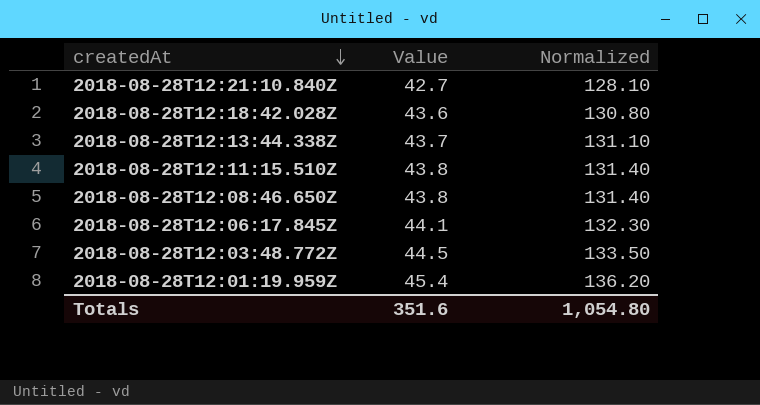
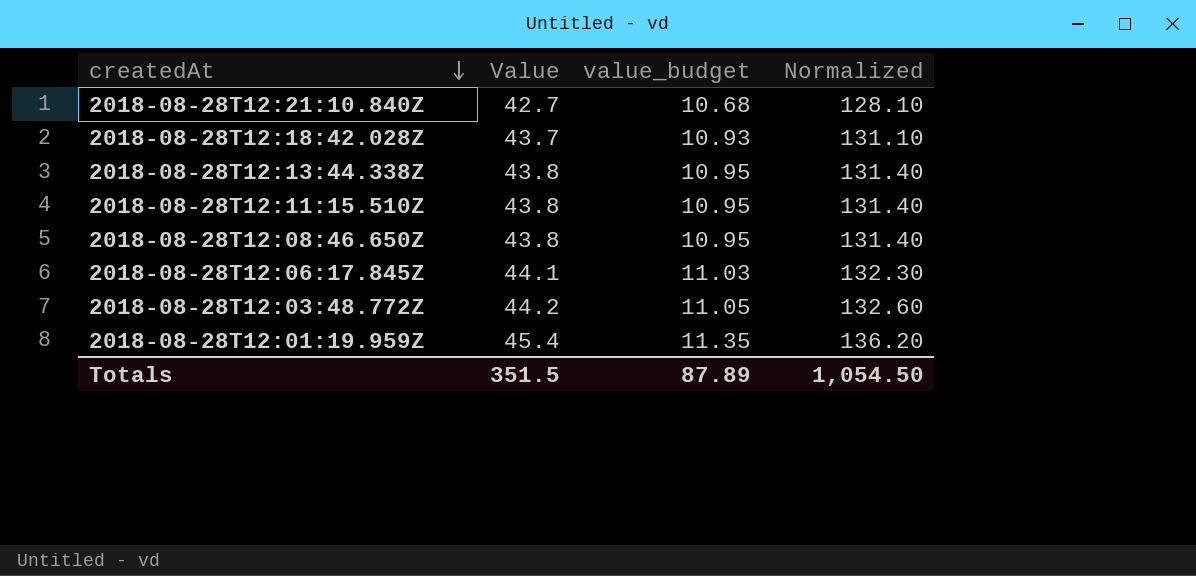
column value_budget | formula: none -> [Value] * 0.25
2018-08-28T12:18:42.028Z | Value: 43.6 -> 43.7
2018-08-28T12:18:42.028Z | Normalized: 130.80 -> 131.10
2018-08-28T12:13:44.338Z | Value: 43.7 -> 43.8
2018-08-28T12:13:44.338Z | Normalized: 131.10 -> 131.40
2018-08-28T12:03:48.772Z | Value: 44.5 -> 44.2
2018-08-28T12:03:48.772Z | Normalized: 133.50 -> 132.60
Totals | Value: 351.6 -> 351.5
Totals | Normalized: 1,054.80 -> 1,054.50

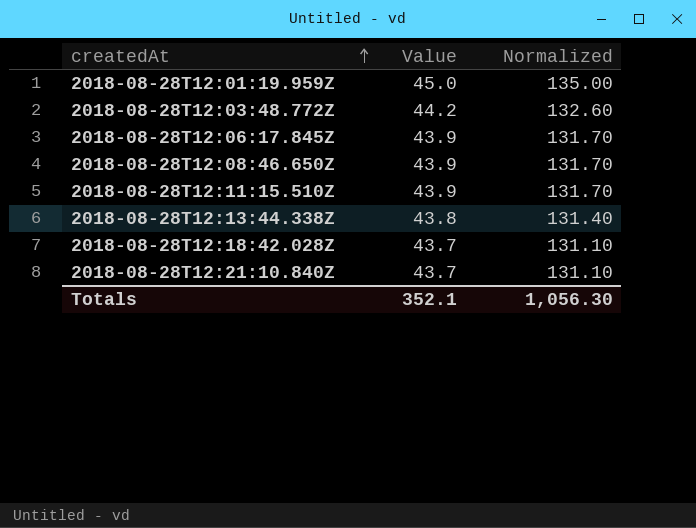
row order: createdAt descending -> createdAt ascending
column value_budget | formula: [Value] * 0.25 -> none
2018-08-28T12:01:19.959Z | Value: 45.4 -> 45.0
2018-08-28T12:01:19.959Z | Normalized: 136.20 -> 135.00
2018-08-28T12:06:17.845Z | Value: 44.1 -> 43.9
2018-08-28T12:06:17.845Z | Normalized: 132.30 -> 131.70
2018-08-28T12:08:46.650Z | Value: 43.8 -> 43.9
2018-08-28T12:08:46.650Z | Normalized: 131.40 -> 131.70
2018-08-28T12:11:15.510Z | Value: 43.8 -> 43.9
2018-08-28T12:11:15.510Z | Normalized: 131.40 -> 131.70
2018-08-28T12:21:10.840Z | Value: 42.7 -> 43.7
2018-08-28T12:21:10.840Z | Normalized: 128.10 -> 131.10
Totals | Value: 351.5 -> 352.1
Totals | Normalized: 1,054.50 -> 1,056.30

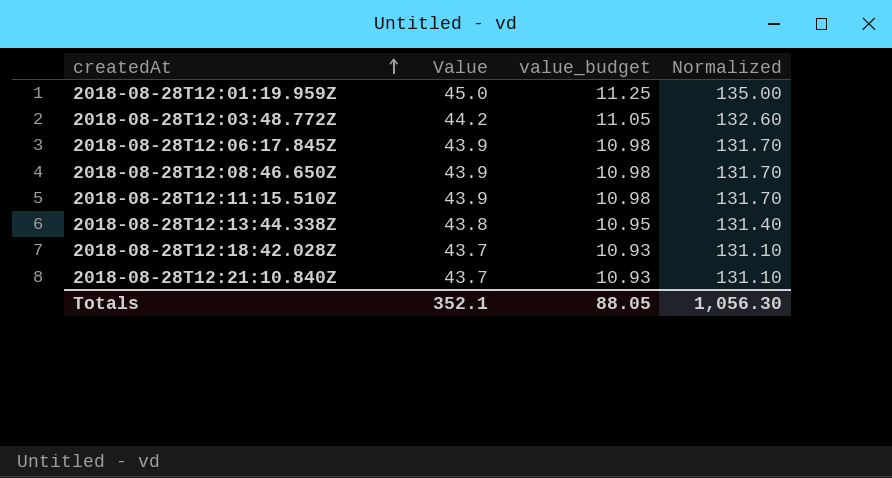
column value_budget | formula: none -> [Value] * 0.25

